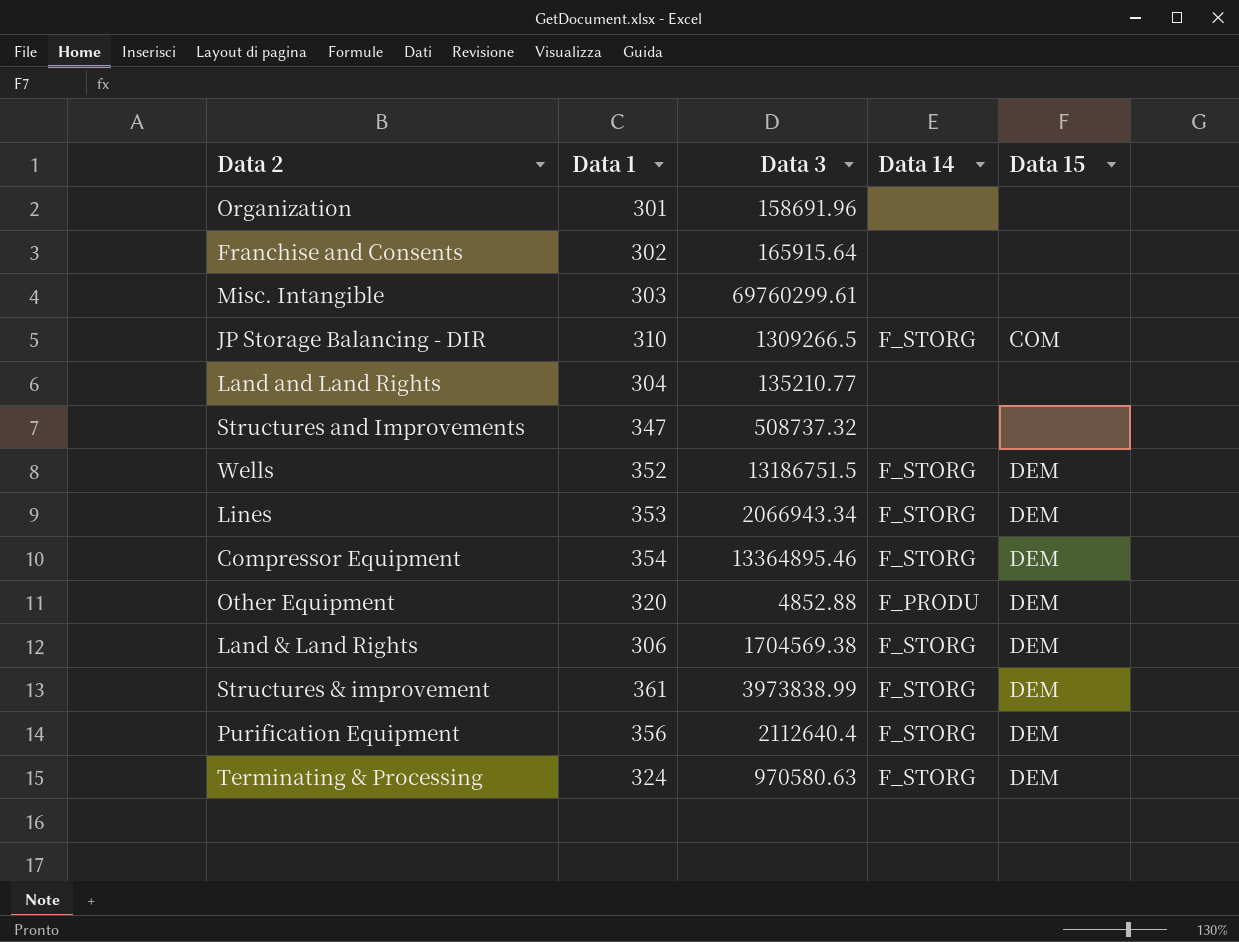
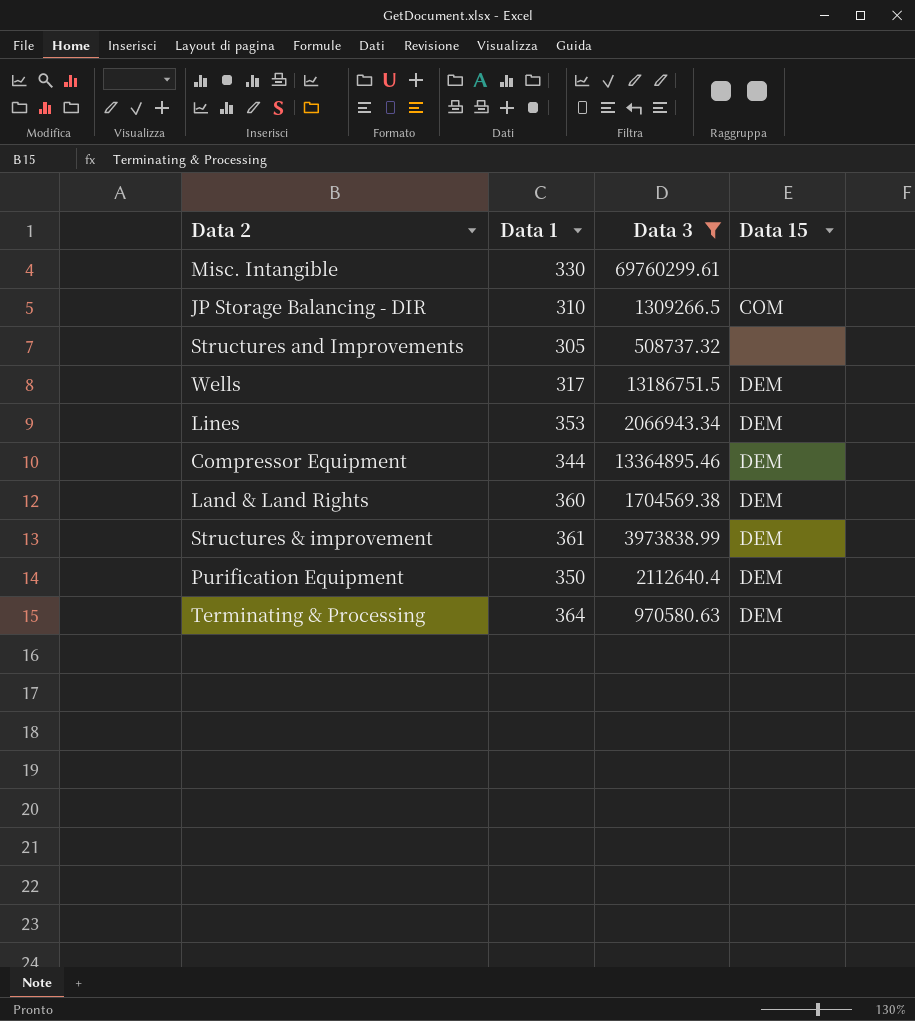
filter: none -> Data 3 >= 508737.32
column Data 14 | position: 4 -> none
Misc. Intangible | Data 1: 303 -> 330
Structures and Improvements | Data 1: 347 -> 305
Wells | Data 1: 352 -> 317
Compressor Equipment | Data 1: 354 -> 344
Land & Land Rights | Data 1: 306 -> 360
Purification Equipment | Data 1: 356 -> 350
Terminating & Processing | Data 1: 324 -> 364

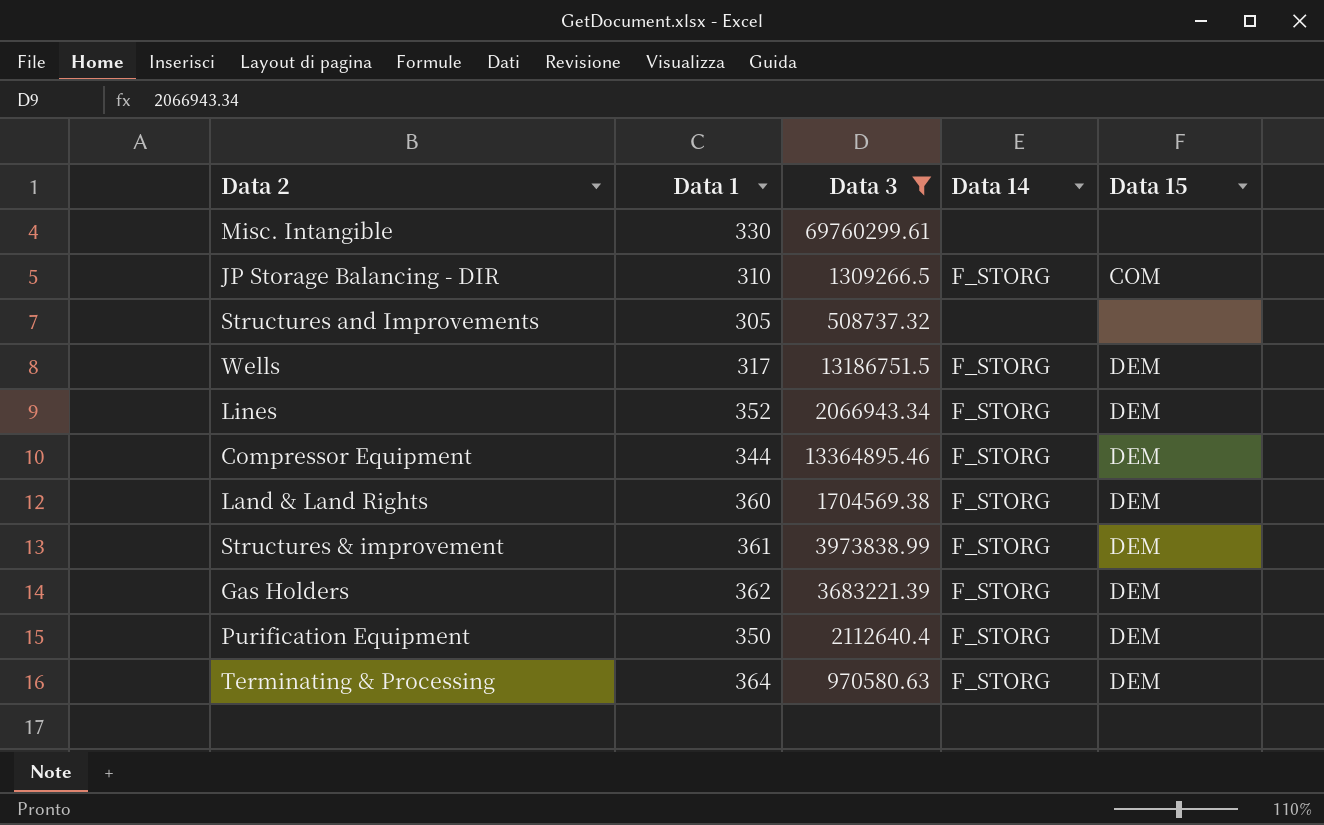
column Data 14 | position: none -> 4
Lines | Data 1: 353 -> 352
row Gas Holders: none -> 362 | 3683221.39 | F_STORG | DEM

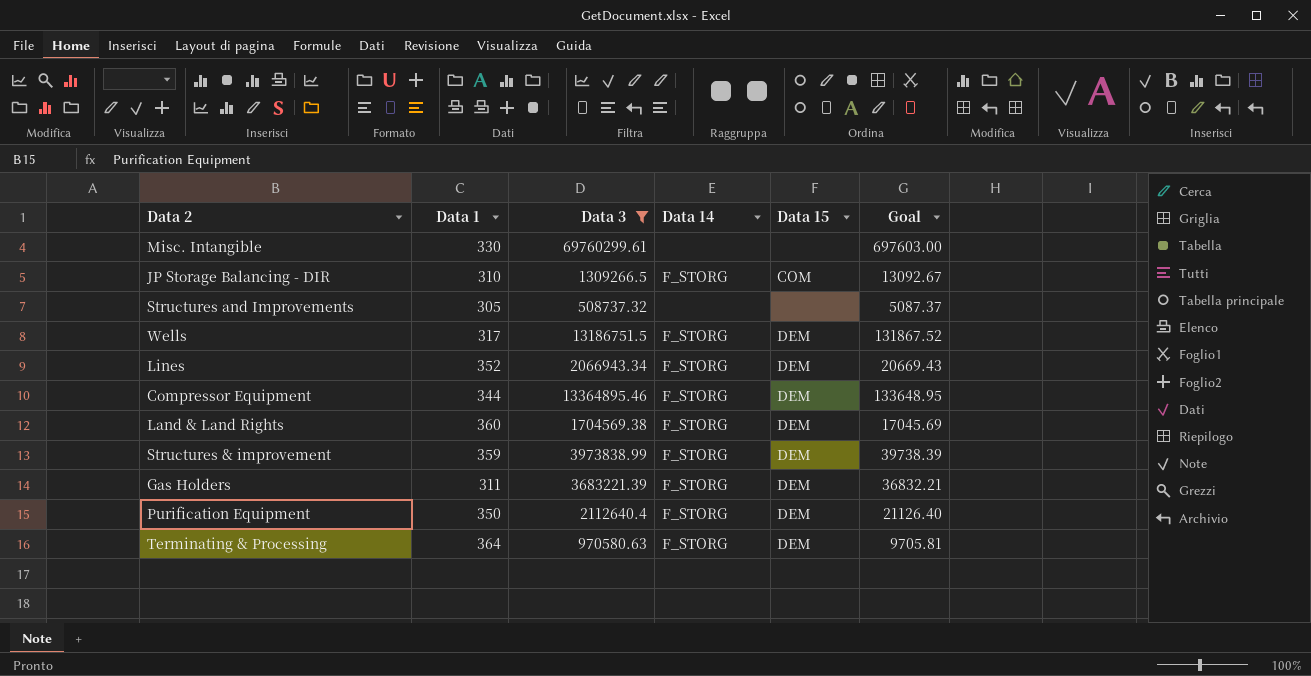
column Goal | formula: none -> [Data 3] * 0.01
Structures & improvement | Data 1: 361 -> 359
Gas Holders | Data 1: 362 -> 311

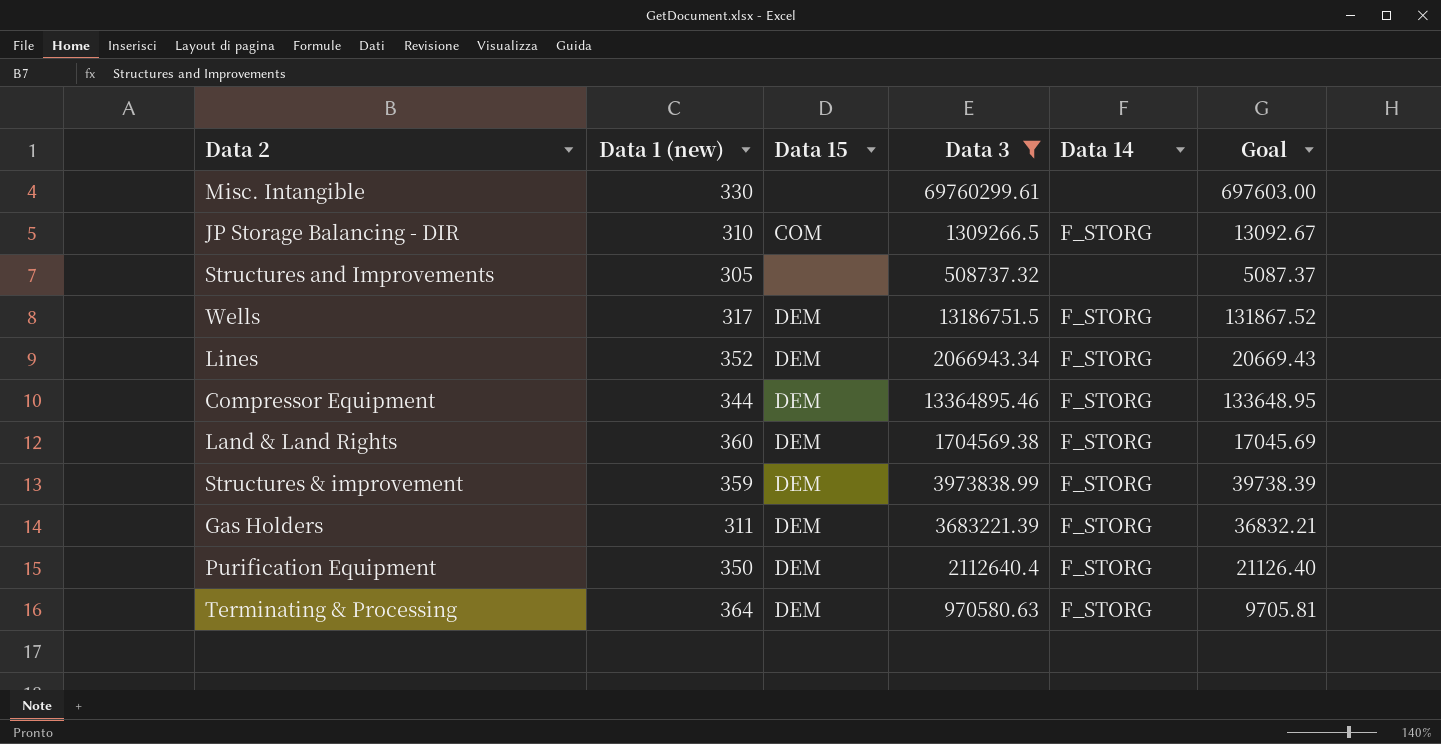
column name: Data 1 -> Data 1 (new)
column Data 15 | position: 5 -> 3

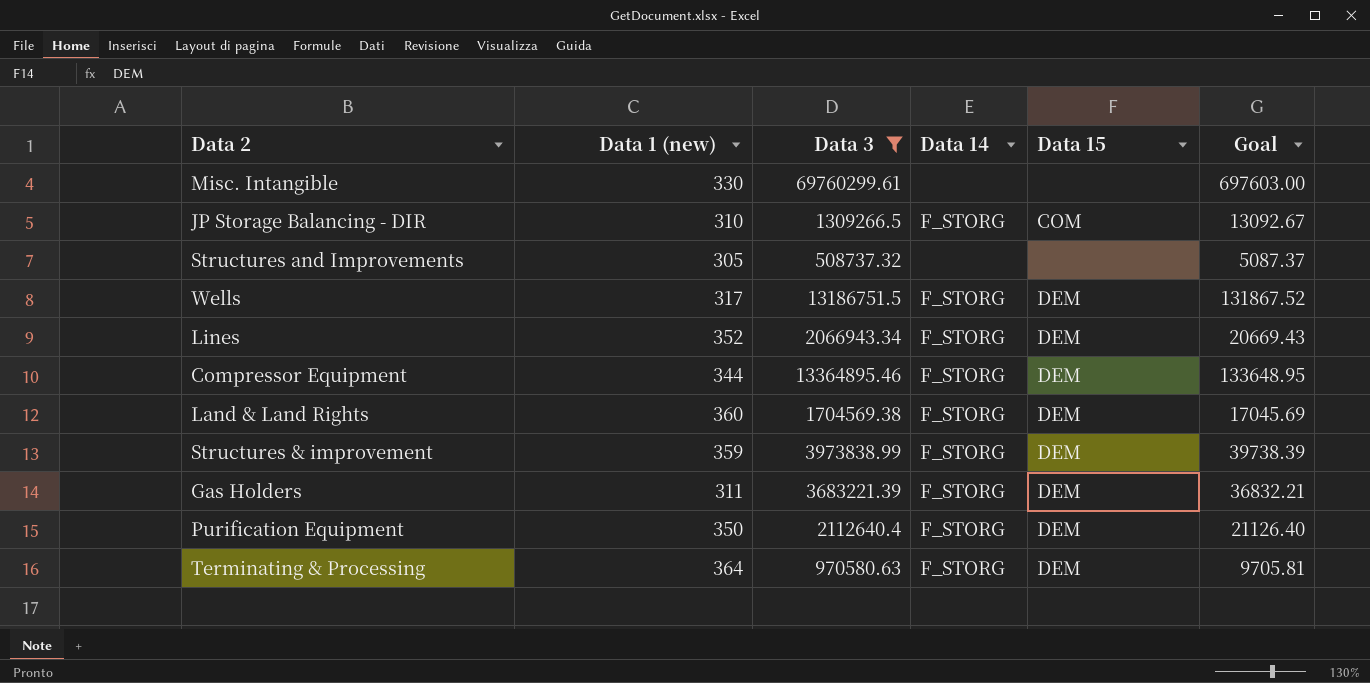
column Data 15 | position: 3 -> 5

